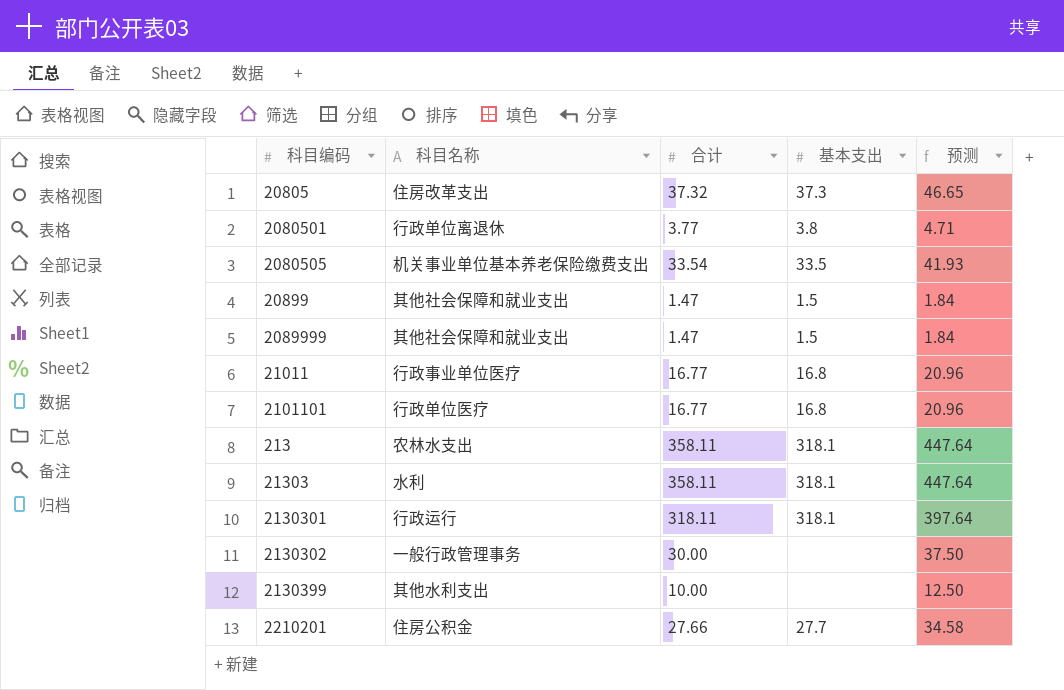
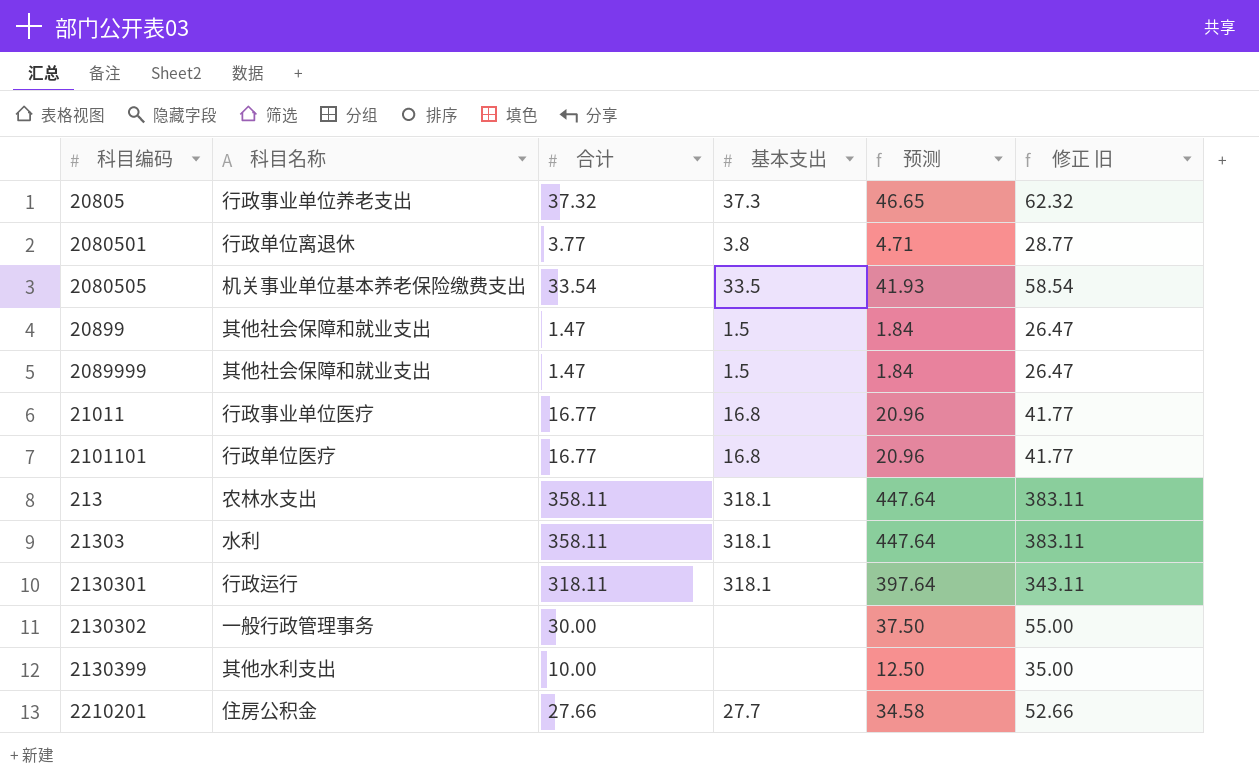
column 修正 旧 | formula: none -> [合计] + 25
20805 | 科目名称: 住房改革支出 -> 行政事业单位养老支出

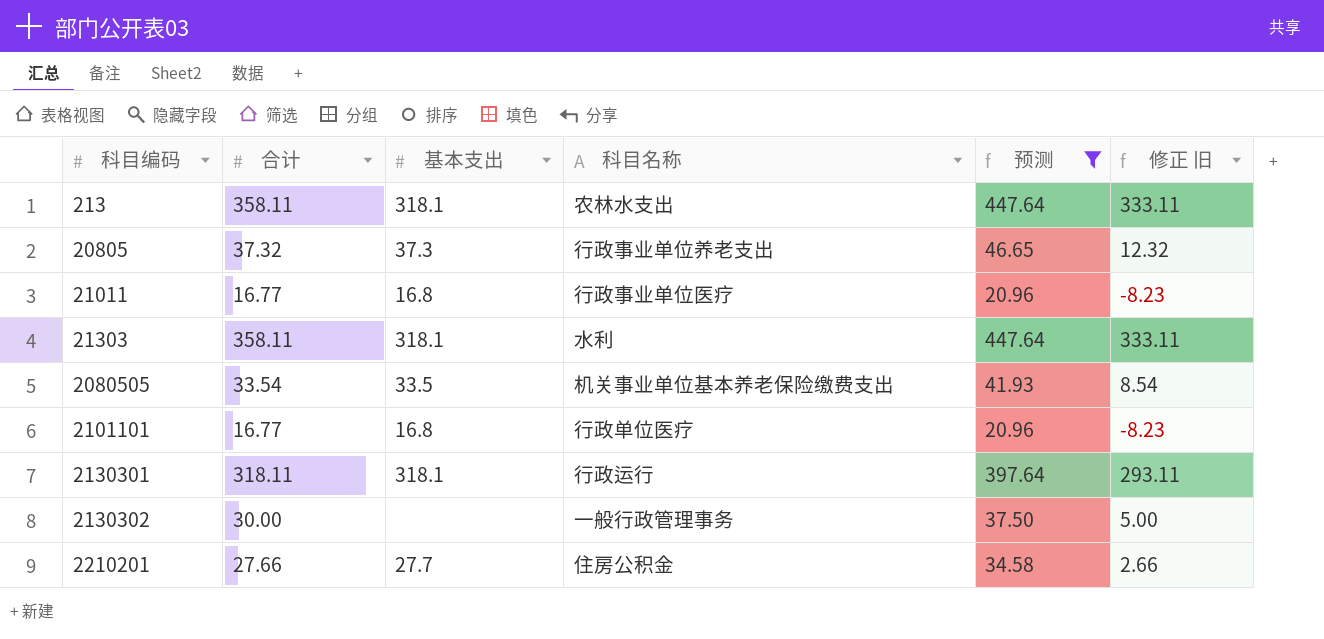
filter: none -> 预测 >= 20.96
row order: none -> 科目编码 ascending
column 科目名称 | position: 2 -> 4
column 修正 旧 | formula: [合计] + 25 -> [合计] - 25

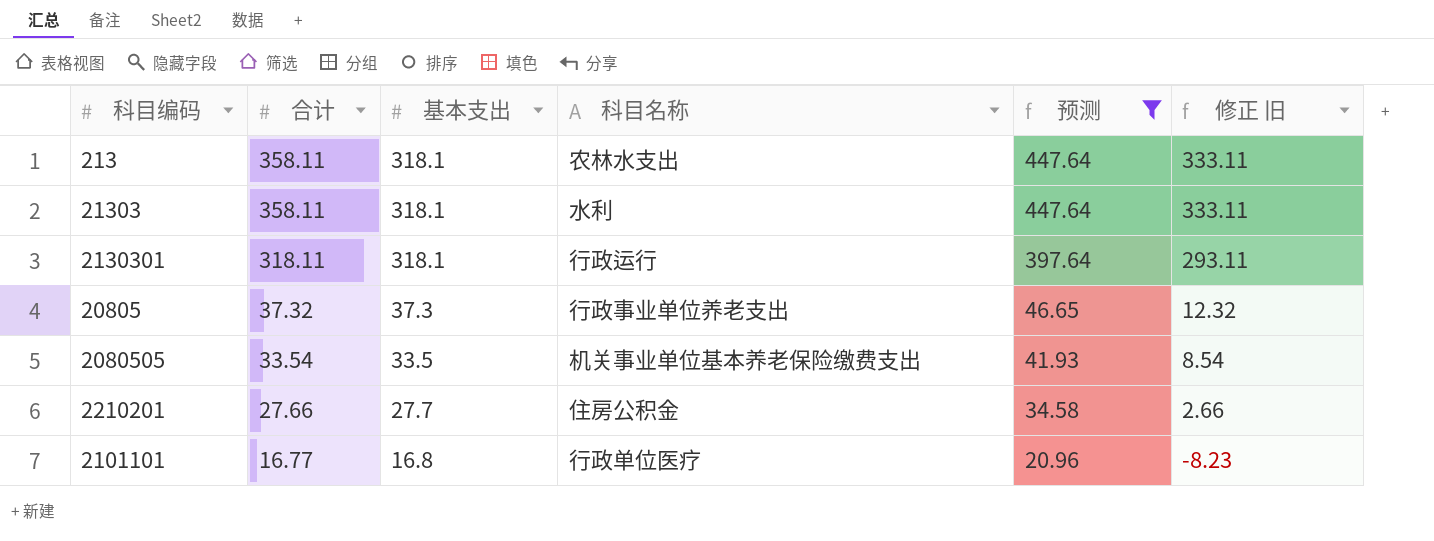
row order: 科目编码 ascending -> 合计 descending
row 21011: 16.77 | 16.8 | 行政事业单位医疗 | 20.96 | -8.23 -> none
row 2130302: 30.00 | none | 一般行政管理事务 | 37.50 | 5.00 -> none

